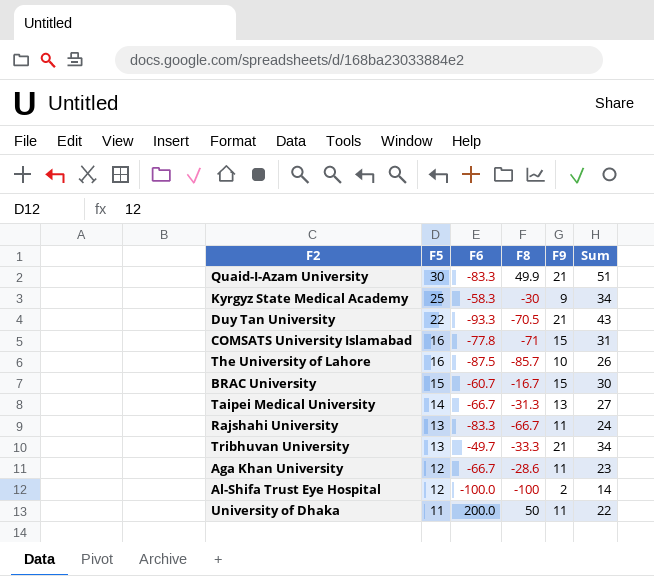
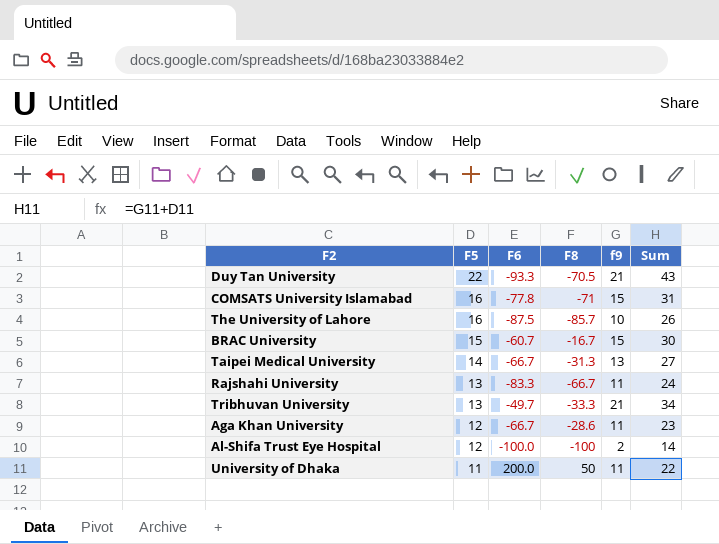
column name: F9 -> f9
row Quaid-I-Azam University: 30 | -83.3 | 49.9 | 21 | 51 -> none
row Kyrgyz State Medical Academy: 25 | -58.3 | -30 | 9 | 34 -> none

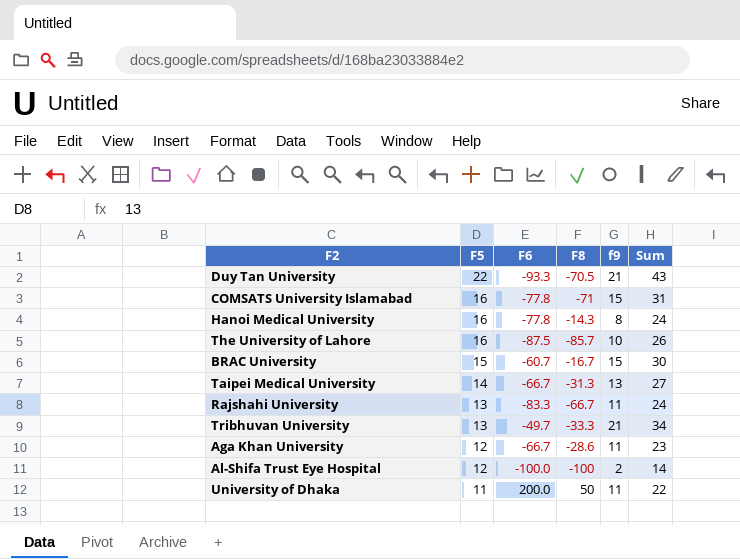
row Hanoi Medical University: none -> 16 | -77.8 | -14.3 | 8 | 24

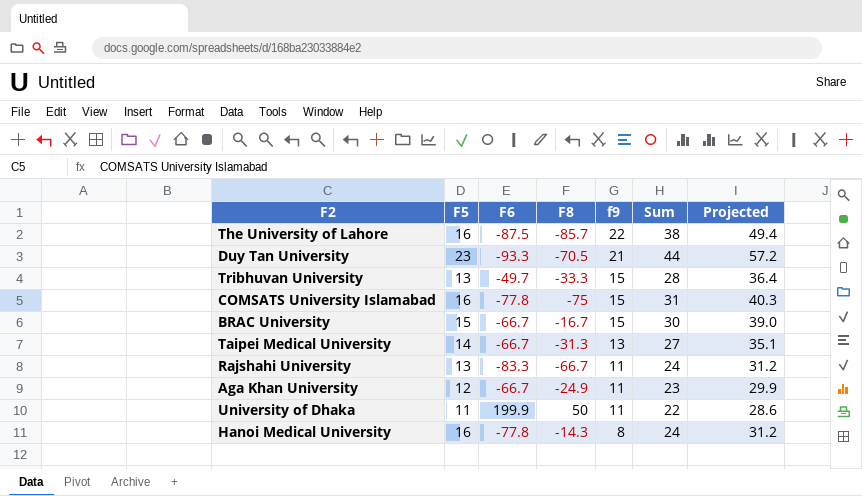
row order: F5 descending -> f9 descending
column Projected | formula: none -> [Sum] * 1.3
row Al-Shifa Trust Eye Hospital: 12 | -100.0 | -100 | 2 | 14 -> none
The University of Lahore | f9: 10 -> 22
The University of Lahore | Sum: 26 -> 38
Duy Tan University | F5: 22 -> 23
Duy Tan University | Sum: 43 -> 44
Tribhuvan University | f9: 21 -> 15
Tribhuvan University | Sum: 34 -> 28
COMSATS University Islamabad | F8: -71 -> -75
BRAC University | F6: -60.7 -> -66.7
Aga Khan University | F8: -28.6 -> -24.9
University of Dhaka | F6: 200.0 -> 199.9

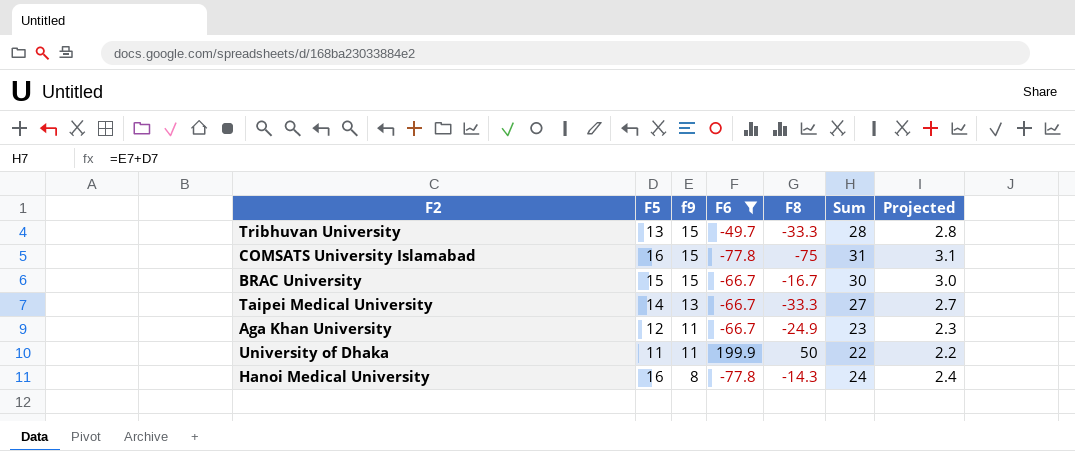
filter: none -> F6 >= -77.8
column f9 | position: 5 -> 3
column Projected | formula: [Sum] * 1.3 -> [Sum] * 0.1
Taipei Medical University | F8: -31.3 -> -33.3

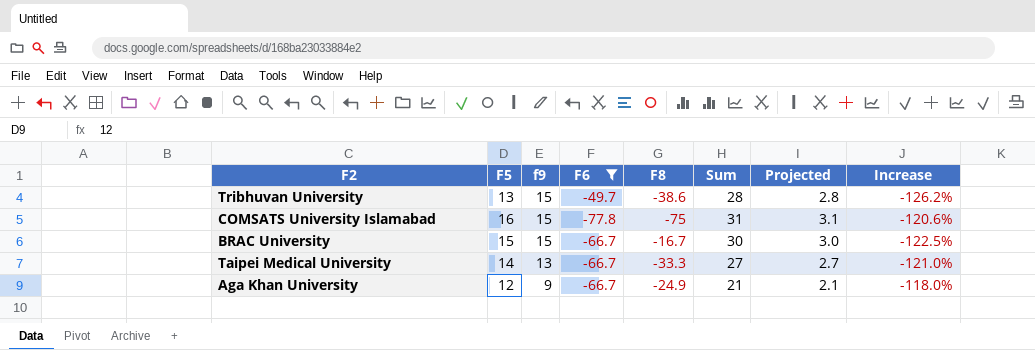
column Increase | formula: none -> ([F5] - [F6]) / [F6]
row University of Dhaka: 11 | 11 | 199.9 | 50 | 22 | 2.2 -> none
row Hanoi Medical University: 16 | 8 | -77.8 | -14.3 | 24 | 2.4 -> none
Tribhuvan University | F8: -33.3 -> -38.6
Aga Khan University | f9: 11 -> 9
Aga Khan University | Sum: 23 -> 21
Aga Khan University | Projected: 2.3 -> 2.1

